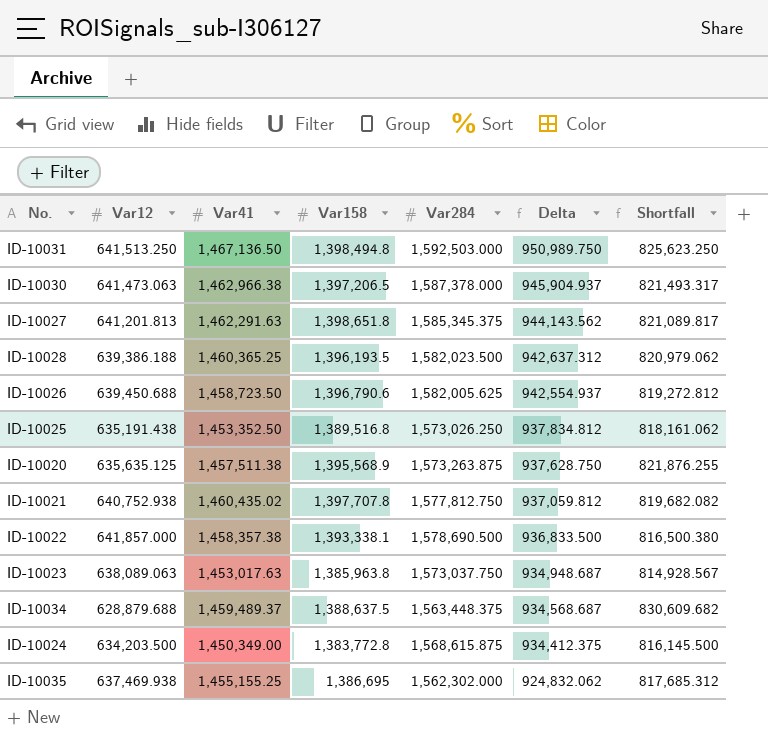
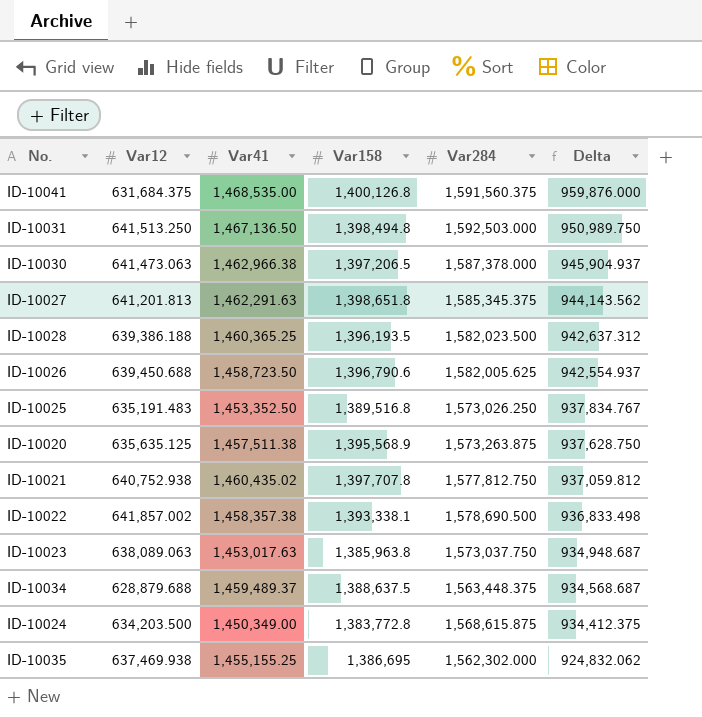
column Shortfall | formula: [Var41] - [Var12] -> none
row ID-10041: none -> 631,684.375 | 1,468,535.00 | 1,400,126.8 | 1,591,560.375 | 959,876.000
ID-10025 | Var12: 635,191.438 -> 635,191.483
ID-10025 | Delta: 937,834.812 -> 937,834.767
ID-10022 | Var12: 641,857.000 -> 641,857.002
ID-10022 | Delta: 936,833.500 -> 936,833.498

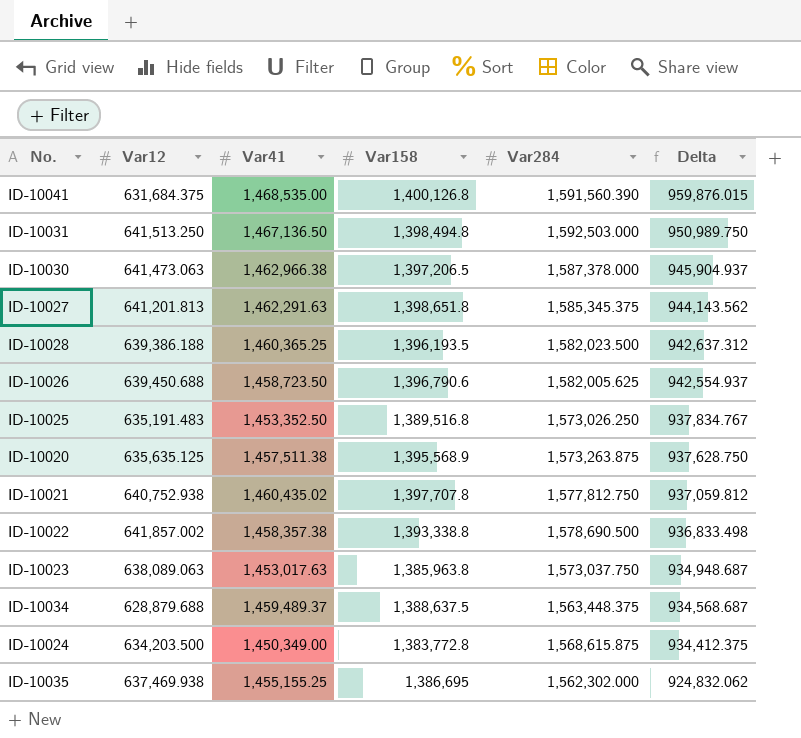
ID-10041 | Var284: 1,591,560.375 -> 1,591,560.390
ID-10041 | Delta: 959,876.000 -> 959,876.015
ID-10022 | Var158: 1,393,338.1 -> 1,393,338.8

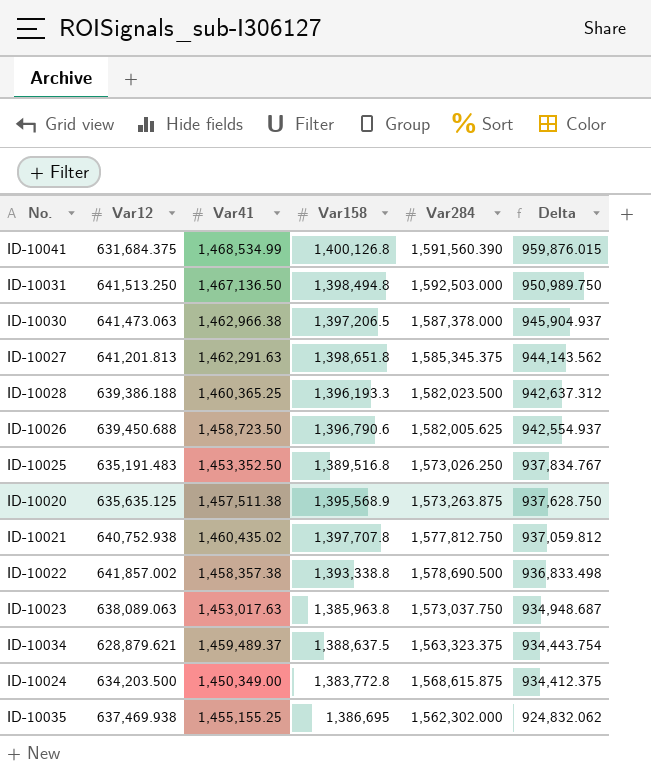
ID-10041 | Var41: 1,468,535.00 -> 1,468,534.99
ID-10028 | Var158: 1,396,193.5 -> 1,396,193.3
ID-10034 | Var12: 628,879.688 -> 628,879.621
ID-10034 | Var284: 1,563,448.375 -> 1,563,323.375
ID-10034 | Delta: 934,568.687 -> 934,443.754

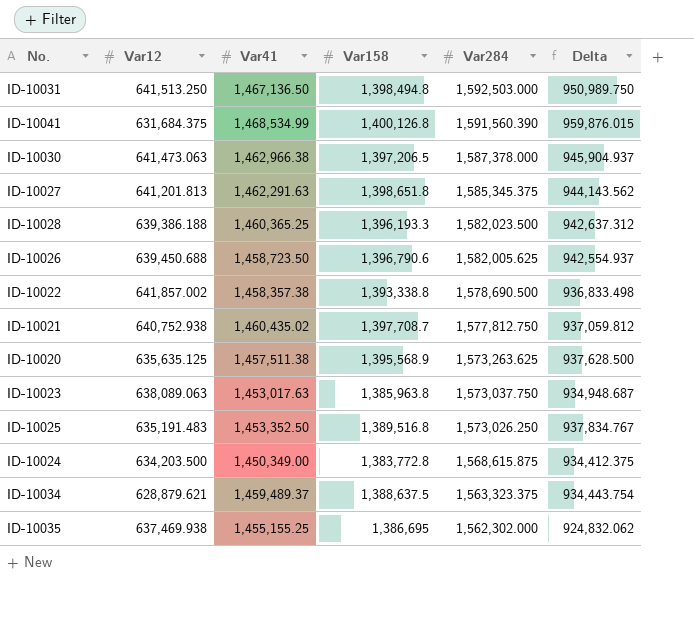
row order: Delta descending -> Var284 descending
ID-10021 | Var158: 1,397,707.8 -> 1,397,708.7
ID-10020 | Var284: 1,573,263.875 -> 1,573,263.625
ID-10020 | Delta: 937,628.750 -> 937,628.500

